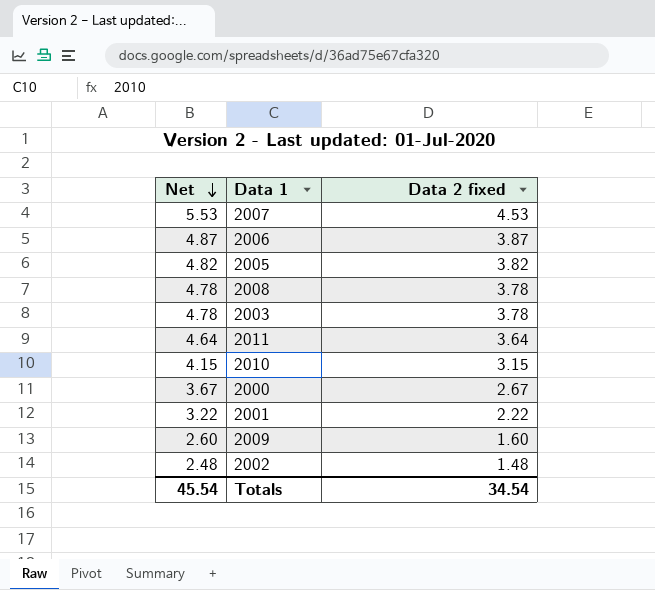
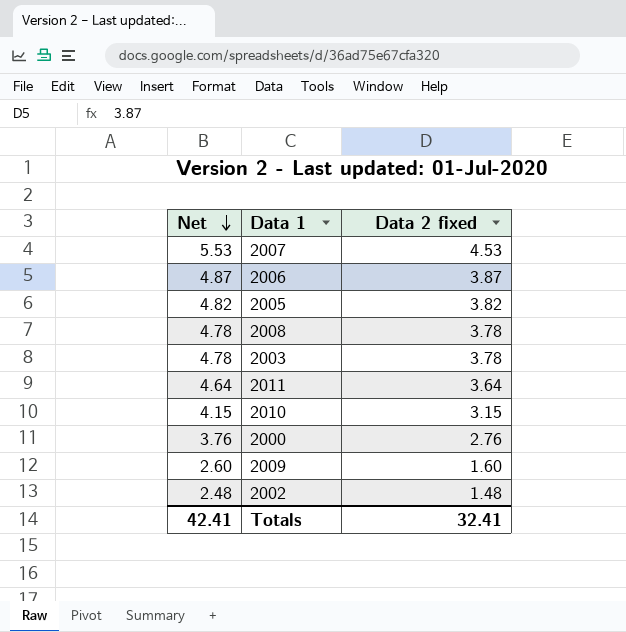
row 2001: 3.22 | 2.22 -> none
2000 | Net: 3.67 -> 3.76
2000 | Data 2 fixed: 2.67 -> 2.76
Totals | Net: 45.54 -> 42.41
Totals | Data 2 fixed: 34.54 -> 32.41

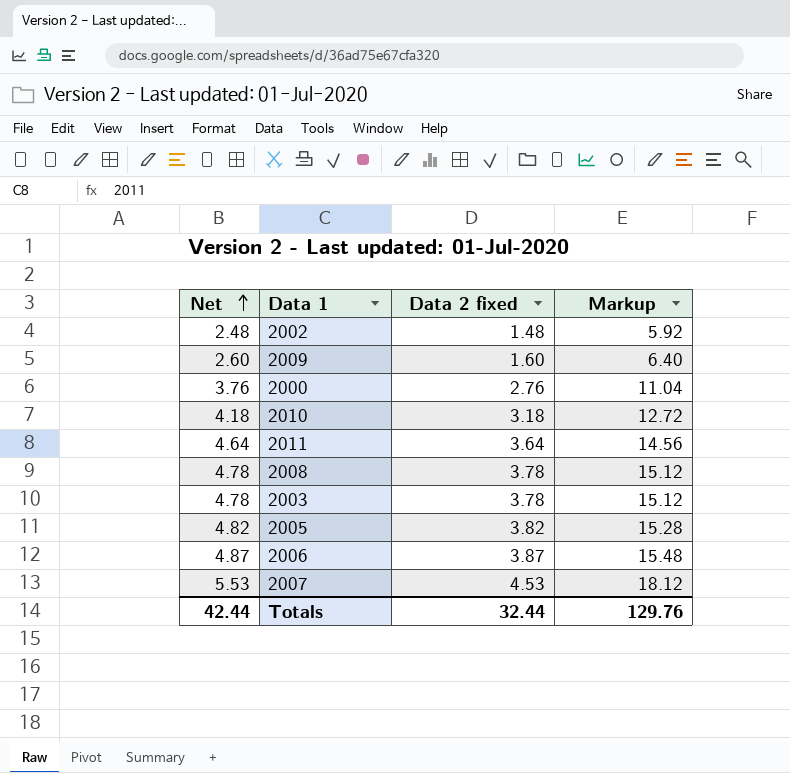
row order: Net descending -> Net ascending
column Markup | formula: none -> [Data 2 fixed] * 4
2010 | Net: 4.15 -> 4.18
2010 | Data 2 fixed: 3.15 -> 3.18
Totals | Net: 42.41 -> 42.44
Totals | Data 2 fixed: 32.41 -> 32.44

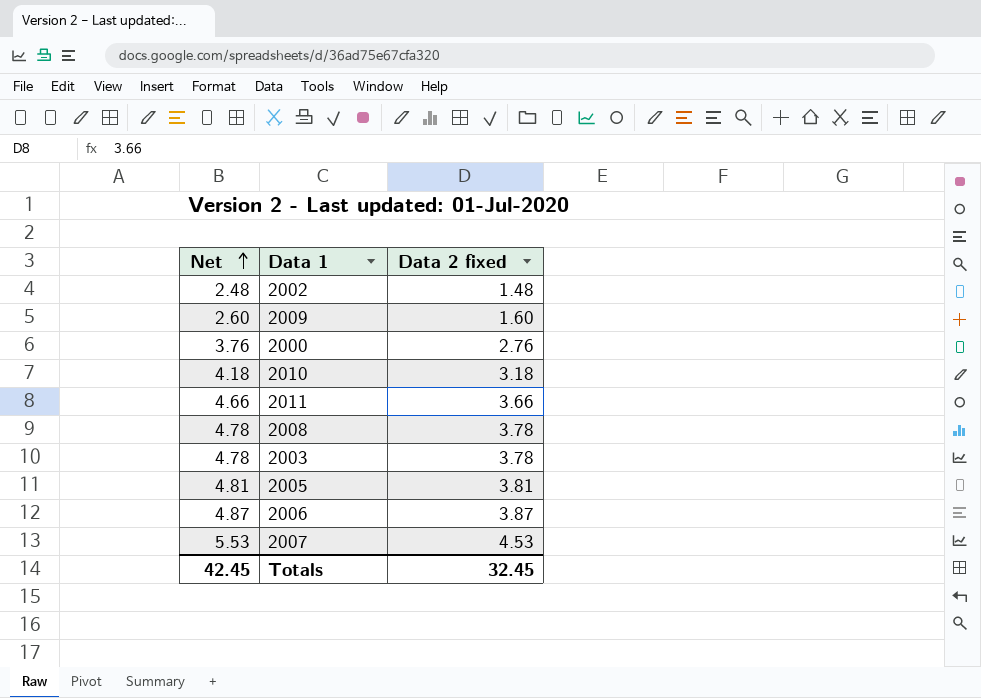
column Markup | formula: [Data 2 fixed] * 4 -> none
2011 | Net: 4.64 -> 4.66
2011 | Data 2 fixed: 3.64 -> 3.66
2005 | Net: 4.82 -> 4.81
2005 | Data 2 fixed: 3.82 -> 3.81
Totals | Net: 42.44 -> 42.45
Totals | Data 2 fixed: 32.44 -> 32.45

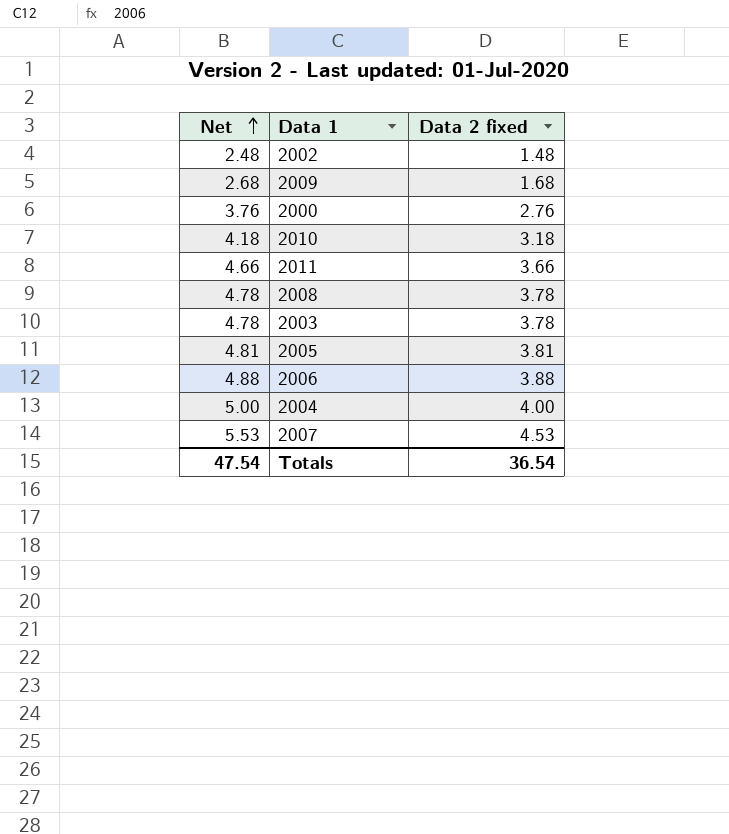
2009 | Net: 2.60 -> 2.68
2009 | Data 2 fixed: 1.60 -> 1.68
2006 | Net: 4.87 -> 4.88
2006 | Data 2 fixed: 3.87 -> 3.88
row 2004: none -> 5.00 | 4.00
Totals | Net: 42.45 -> 47.54
Totals | Data 2 fixed: 32.45 -> 36.54

